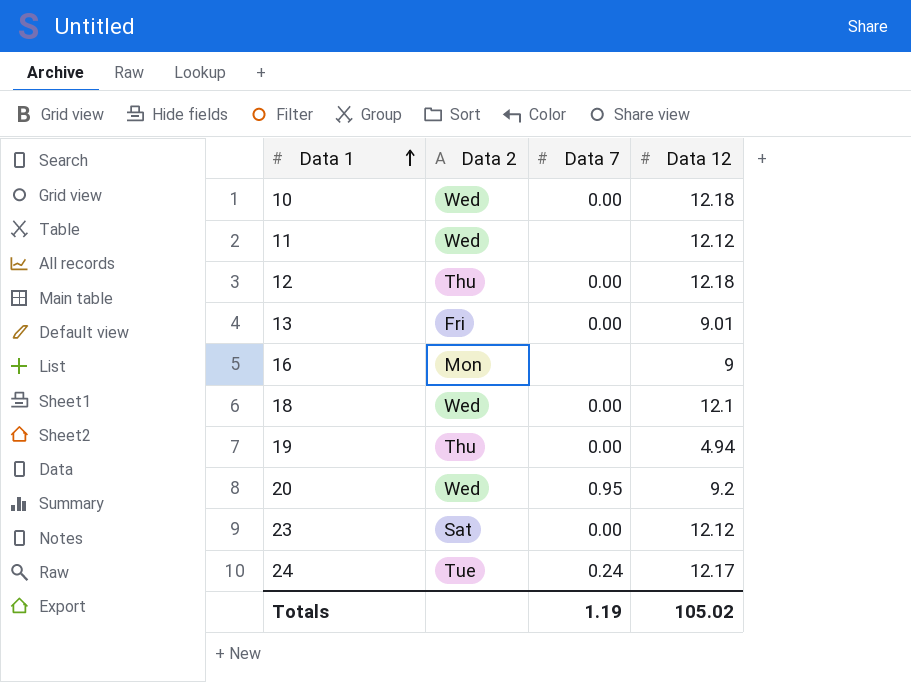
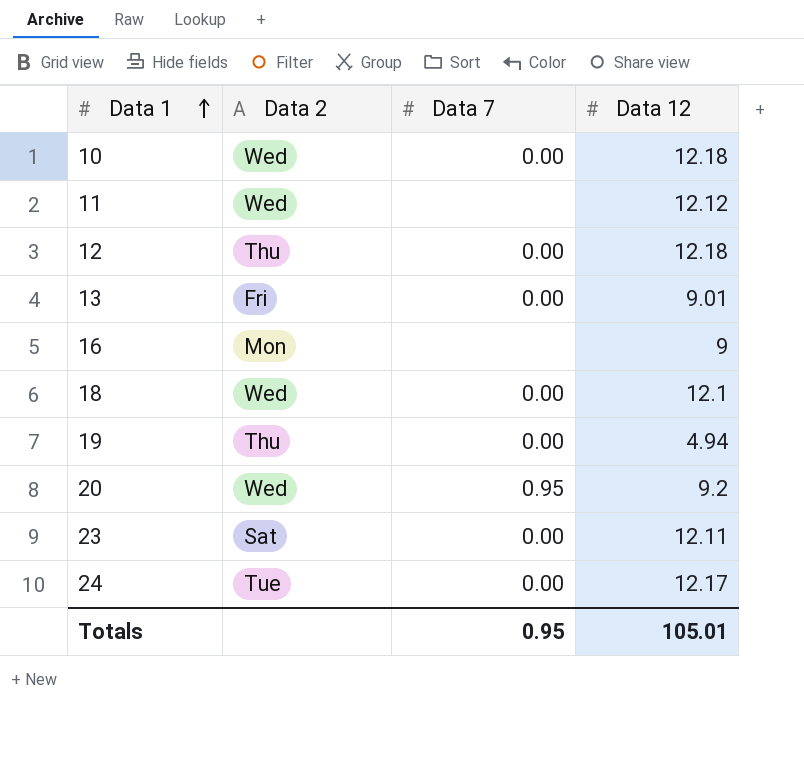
23 | Data 12: 12.12 -> 12.11
24 | Data 7: 0.24 -> 0.00
Totals | Data 7: 1.19 -> 0.95
Totals | Data 12: 105.02 -> 105.01

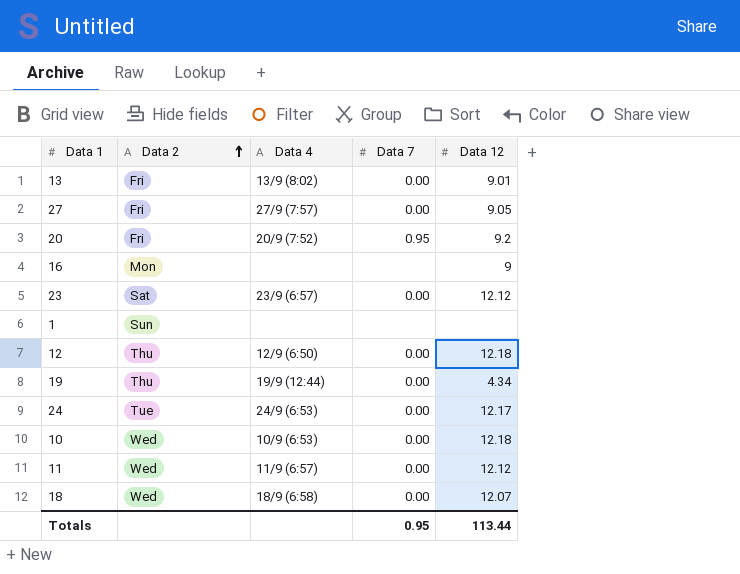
row order: Data 1 ascending -> Data 2 ascending
column Data 4 | position: none -> 3
row 27: none -> Fri | 27/9 (7:57) | 0.00 | 9.05
20 | Data 2: Wed -> Fri
23 | Data 12: 12.11 -> 12.12
row 1: none -> Sun | none | none | none
19 | Data 12: 4.94 -> 4.34
11 | Data 7: none -> 0.00
18 | Data 12: 12.1 -> 12.07
Totals | Data 12: 105.01 -> 113.44

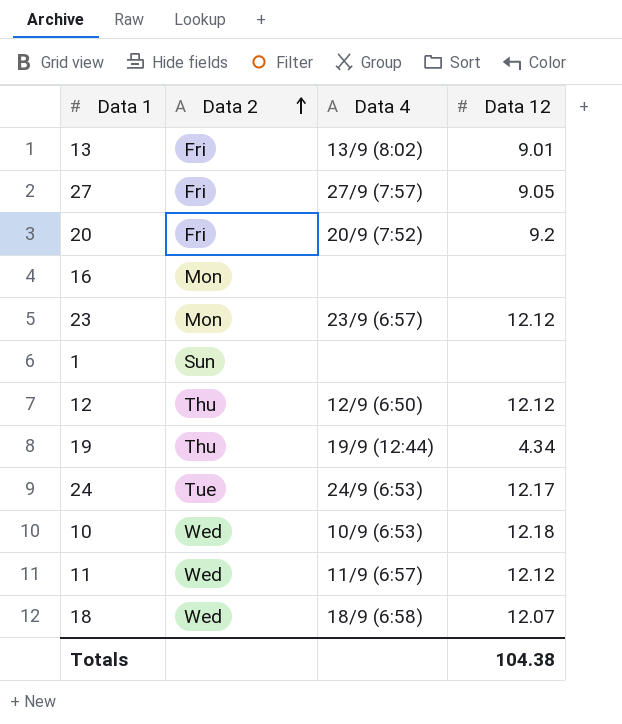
column Data 7 | position: 4 -> none
16 | Data 12: 9 -> none
23 | Data 2: Sat -> Mon
12 | Data 12: 12.18 -> 12.12
Totals | Data 12: 113.44 -> 104.38

